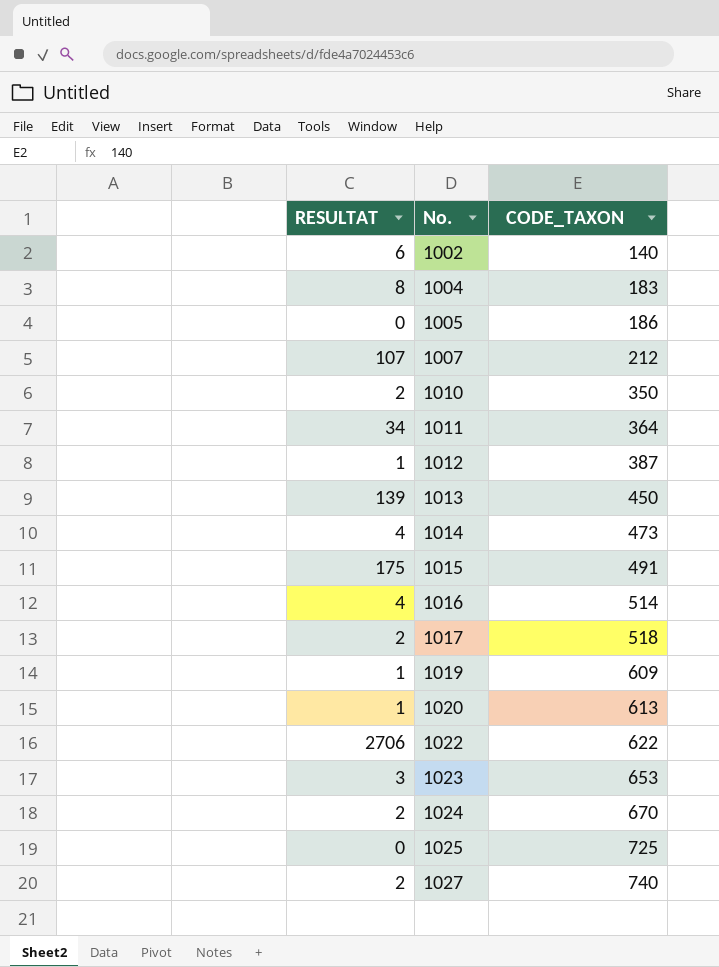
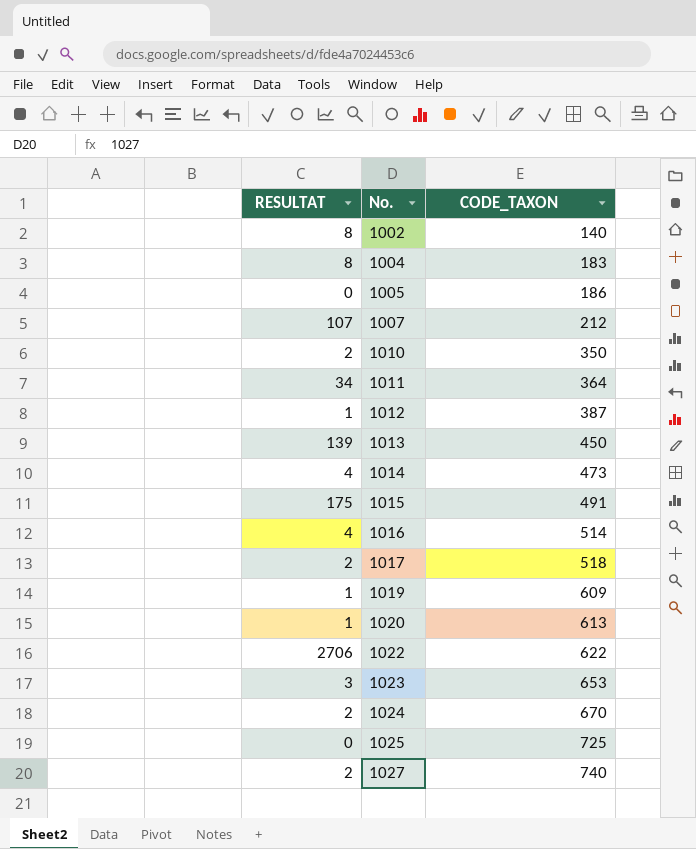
1002 | RESULTAT: 6 -> 8

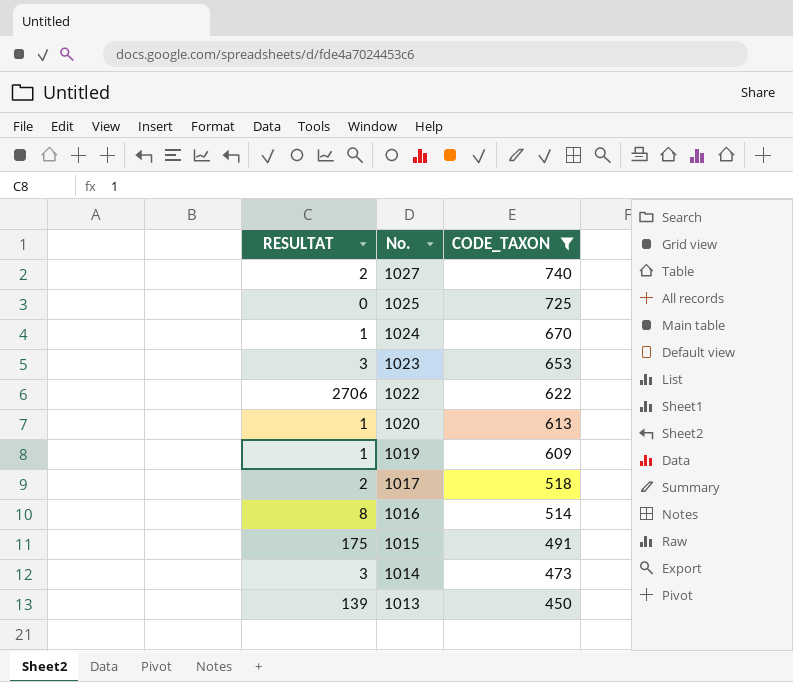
filter: none -> CODE_TAXON >= 450
row order: No. ascending -> No. descending
1024 | RESULTAT: 2 -> 1
1016 | RESULTAT: 4 -> 8
1014 | RESULTAT: 4 -> 3

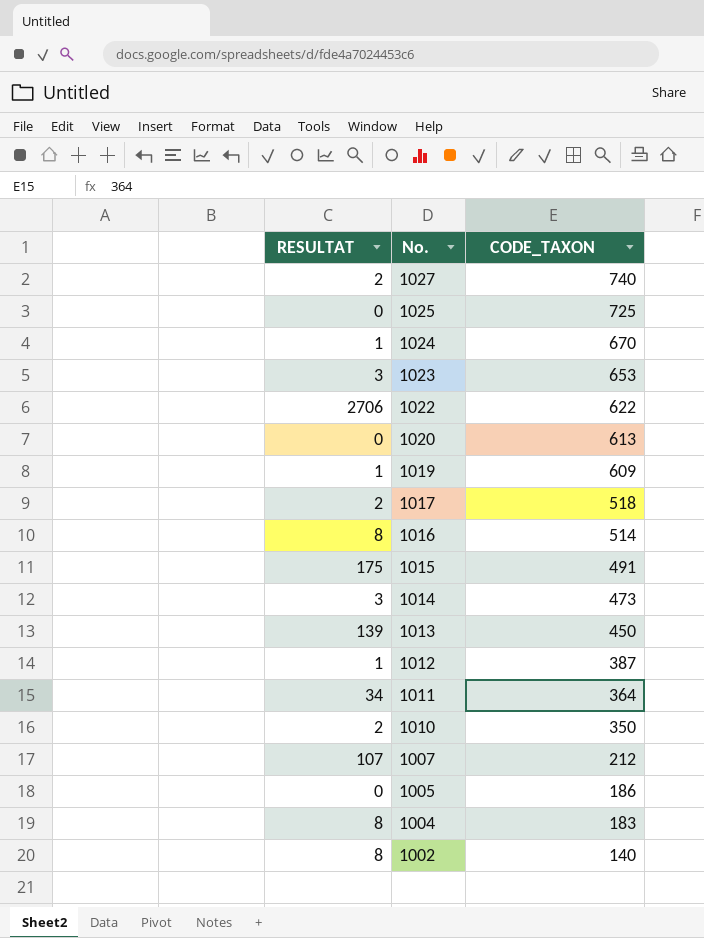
filter: CODE_TAXON >= 450 -> none
1020 | RESULTAT: 1 -> 0

